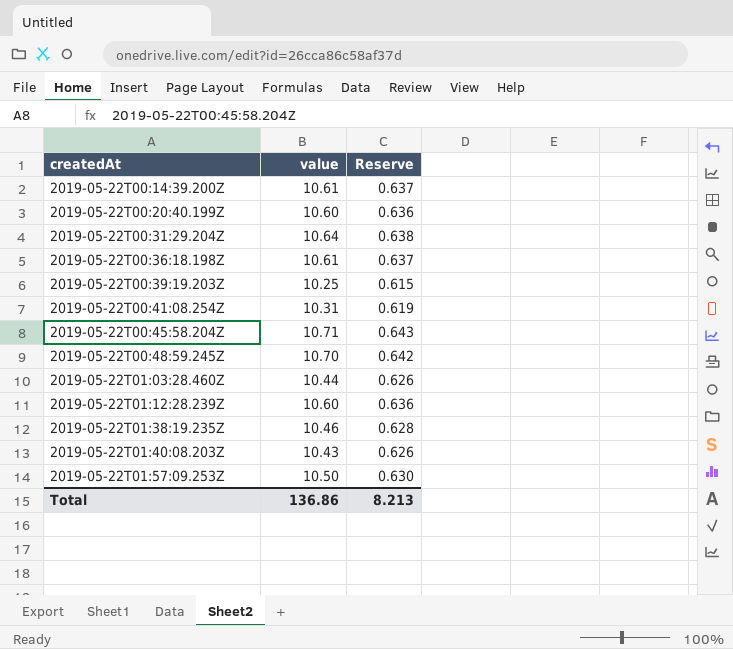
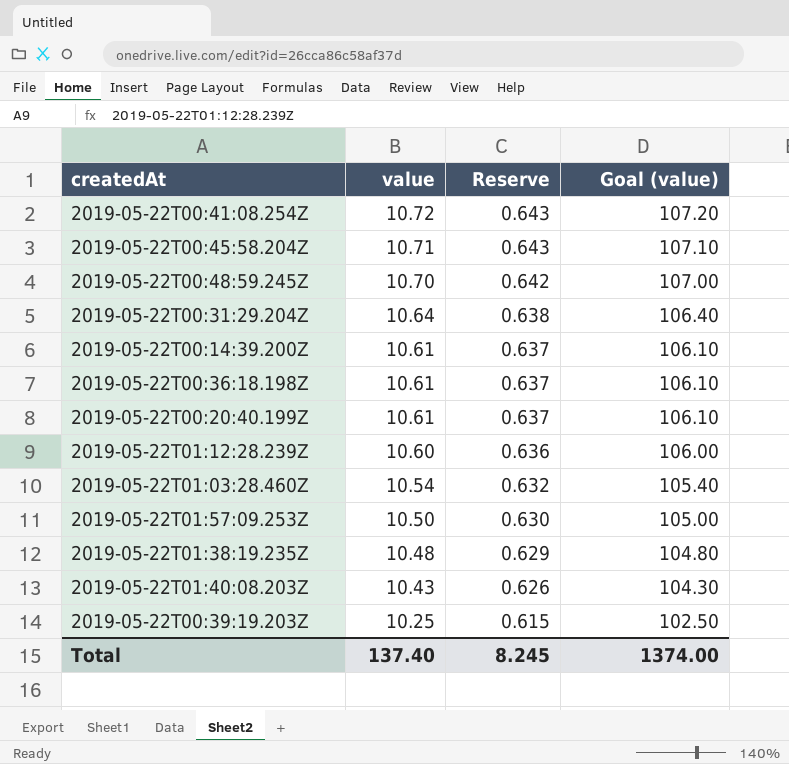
row order: createdAt ascending -> value descending
column Goal (value) | formula: none -> [value] * 10
2019-05-22T00:41:08.254Z | value: 10.31 -> 10.72
2019-05-22T00:41:08.254Z | Reserve: 0.619 -> 0.643
2019-05-22T00:20:40.199Z | value: 10.60 -> 10.61
2019-05-22T00:20:40.199Z | Reserve: 0.636 -> 0.637
2019-05-22T01:03:28.460Z | value: 10.44 -> 10.54
2019-05-22T01:03:28.460Z | Reserve: 0.626 -> 0.632
2019-05-22T01:38:19.235Z | value: 10.46 -> 10.48
2019-05-22T01:38:19.235Z | Reserve: 0.628 -> 0.629
Total | value: 136.86 -> 137.40
Total | Reserve: 8.213 -> 8.245

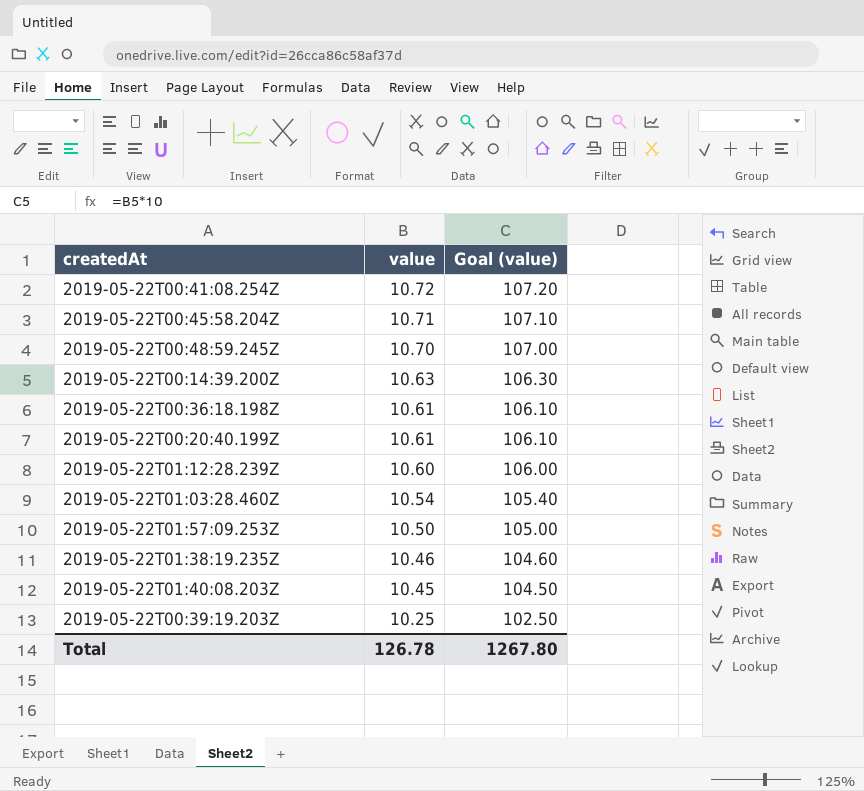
column Reserve | formula: [value] * 0.06 -> none
row 2019-05-22T00:31:29.204Z: 10.64 | 0.638 | 106.40 -> none
2019-05-22T00:14:39.200Z | value: 10.61 -> 10.63
2019-05-22T00:14:39.200Z | Goal (value): 106.10 -> 106.30
2019-05-22T01:38:19.235Z | value: 10.48 -> 10.46
2019-05-22T01:38:19.235Z | Goal (value): 104.80 -> 104.60
2019-05-22T01:40:08.203Z | value: 10.43 -> 10.45
2019-05-22T01:40:08.203Z | Goal (value): 104.30 -> 104.50
Total | value: 137.40 -> 126.78
Total | Goal (value): 1374.00 -> 1267.80

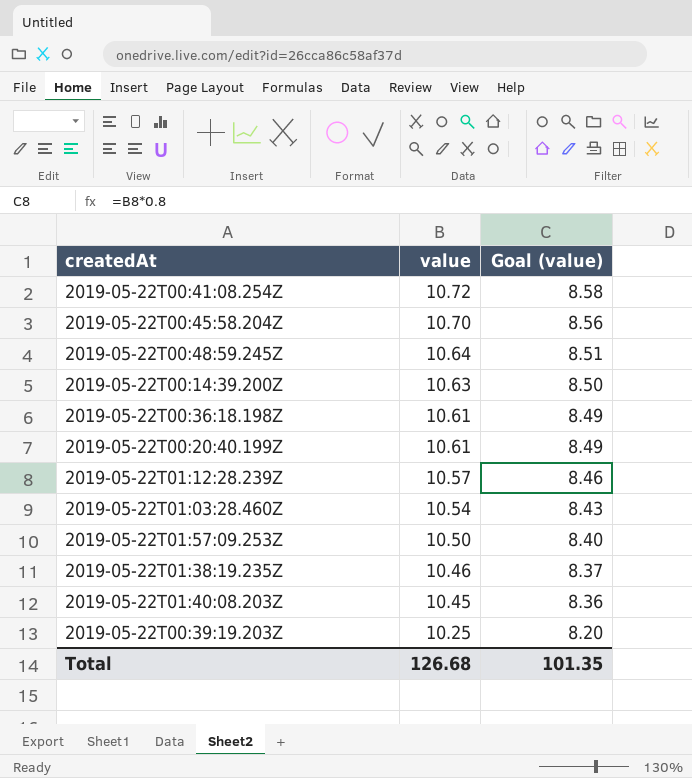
column Goal (value) | formula: [value] * 10 -> [value] * 0.8
2019-05-22T00:45:58.204Z | value: 10.71 -> 10.70
2019-05-22T00:48:59.245Z | value: 10.70 -> 10.64
2019-05-22T01:12:28.239Z | value: 10.60 -> 10.57
Total | value: 126.78 -> 126.68
Total | Goal (value): 1267.80 -> 101.35

